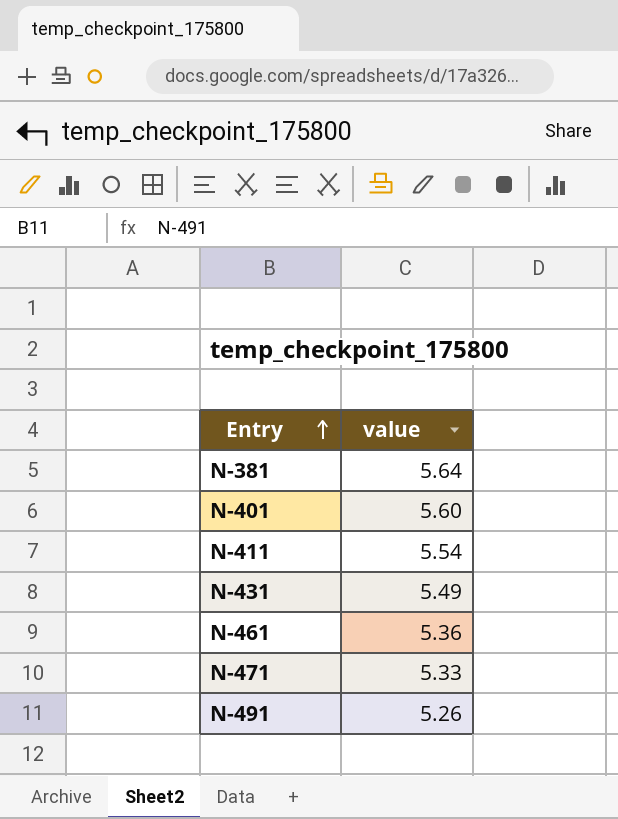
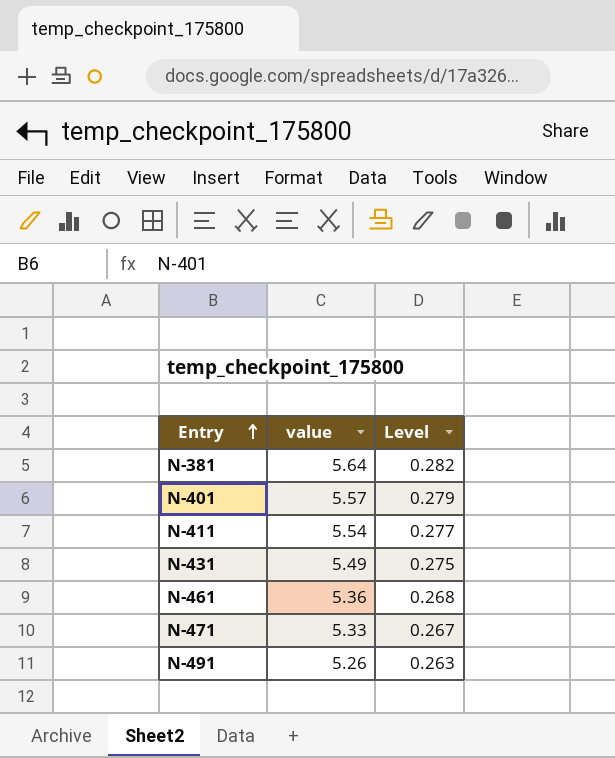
column Level | formula: none -> [value] * 0.05
N-401 | value: 5.60 -> 5.57

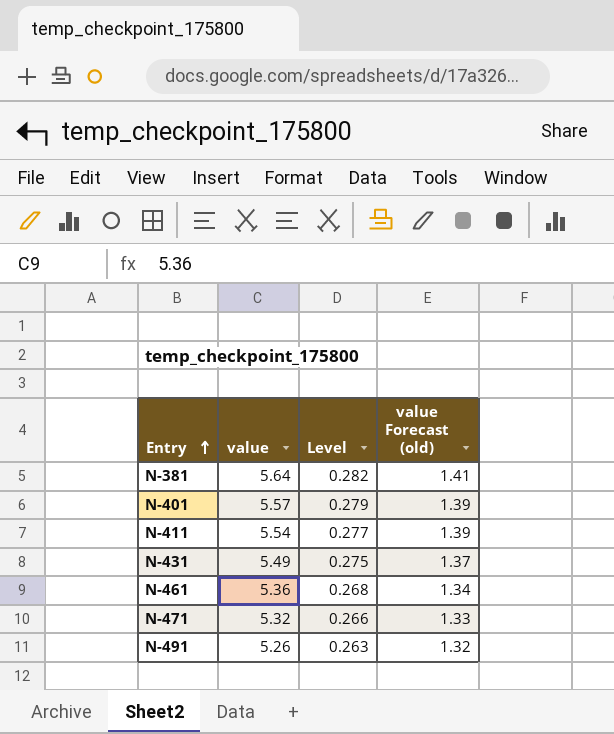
column value Forecast (old) | formula: none -> [value] * 0.25
N-471 | value: 5.33 -> 5.32
N-471 | Level: 0.267 -> 0.266

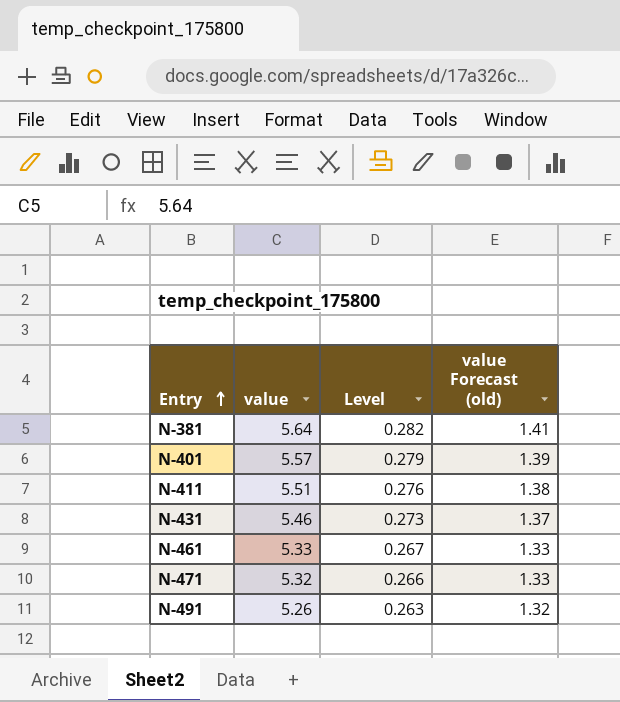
N-411 | value: 5.54 -> 5.51
N-411 | Level: 0.277 -> 0.276
N-411 | value Forecast (old): 1.39 -> 1.38
N-431 | value: 5.49 -> 5.46
N-431 | Level: 0.275 -> 0.273
N-461 | value: 5.36 -> 5.33
N-461 | Level: 0.268 -> 0.267
N-461 | value Forecast (old): 1.34 -> 1.33

